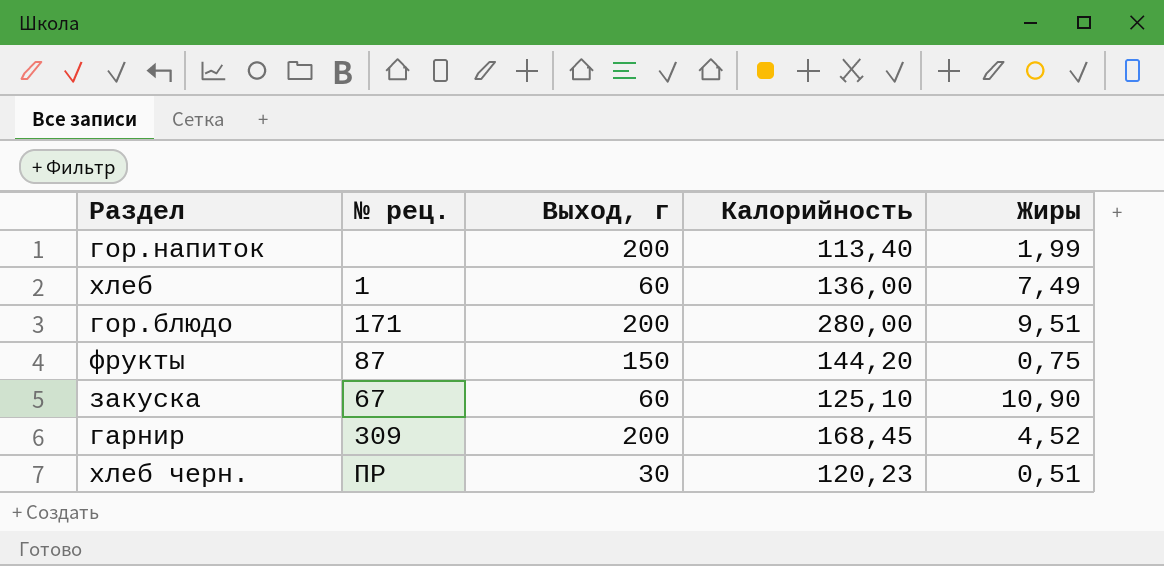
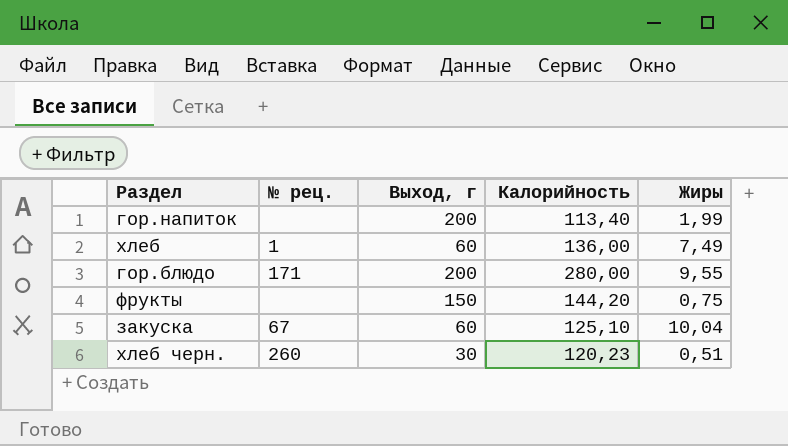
row гарнир: 309 | 200 | 168,45 | 4,52 -> none
гор.блюдо | Жиры: 9,51 -> 9,55
фрукты | № рец.: 87 -> none
закуска | Жиры: 10,90 -> 10,04
хлеб черн. | № рец.: ПР -> 260

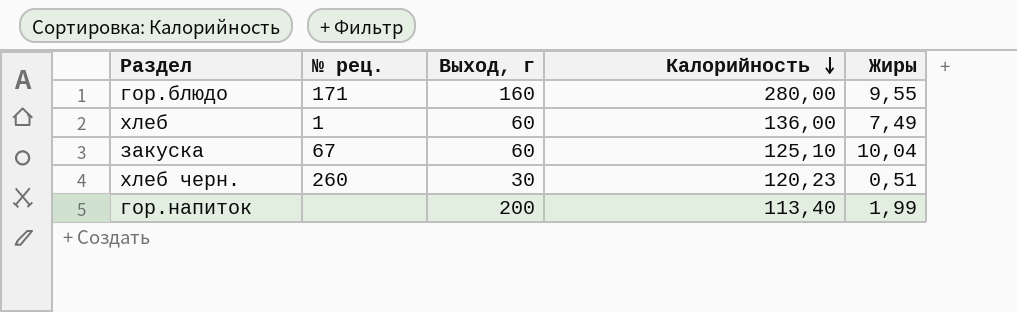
row order: none -> Калорийность descending
row фрукты: none | 150 | 144,20 | 0,75 -> none
гор.блюдо | Выход, г: 200 -> 160

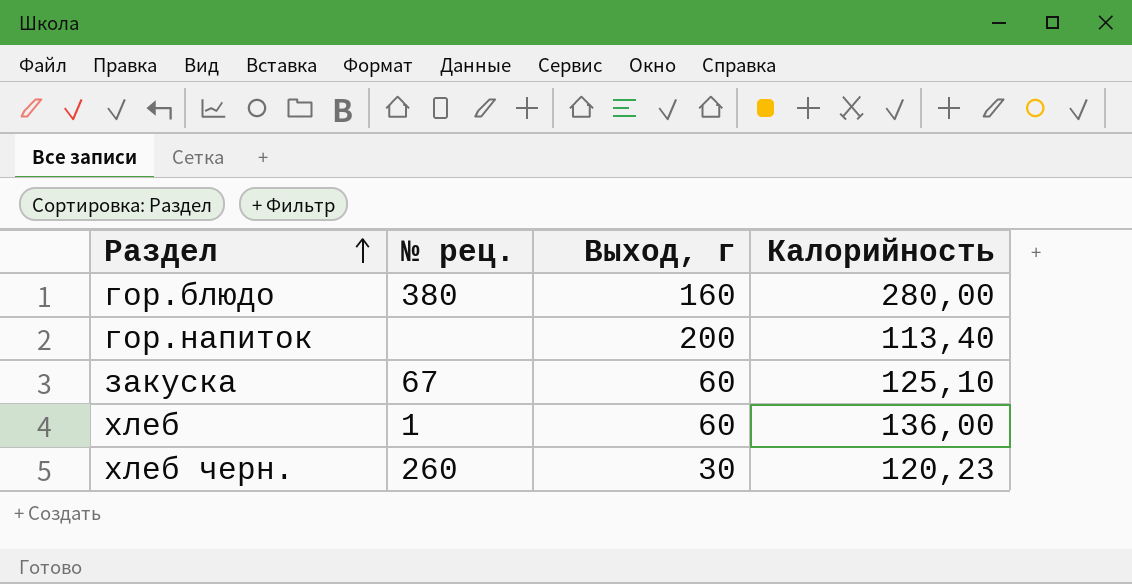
row order: Калорийность descending -> Раздел ascending
column Жиры | position: 5 -> none
гор.блюдо | № рец.: 171 -> 380

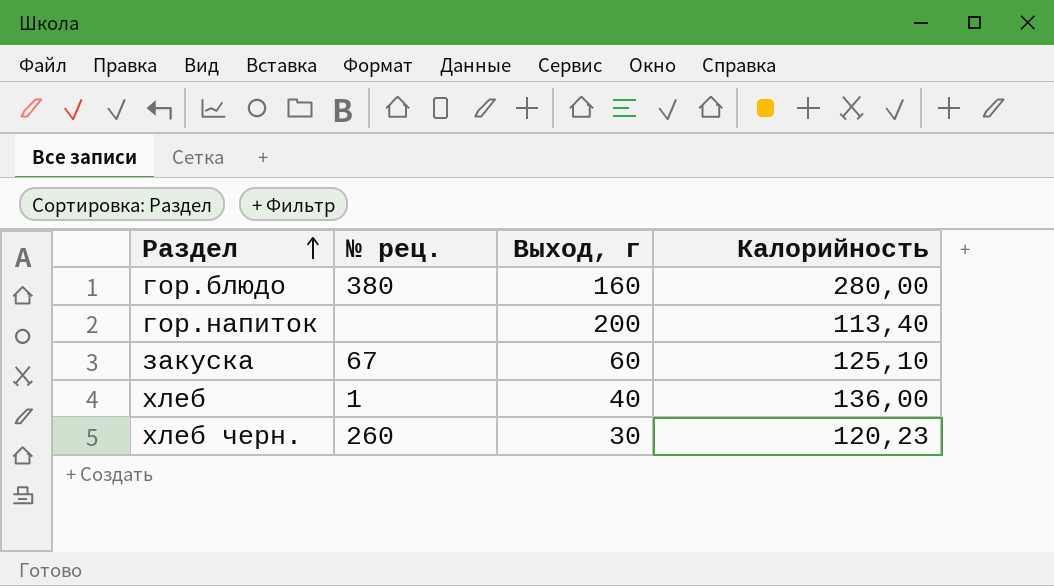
хлеб | Выход, г: 60 -> 40

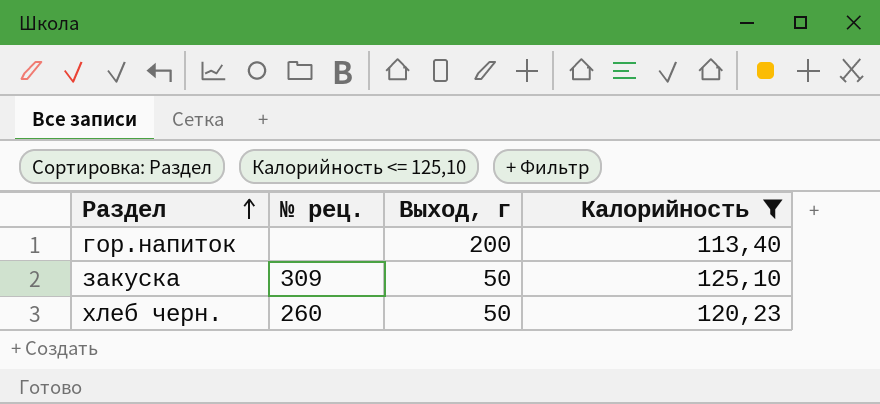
filter: none -> Калорийность <= 125,10
закуска | № рец.: 67 -> 309
закуска | Выход, г: 60 -> 50
хлеб черн. | Выход, г: 30 -> 50

